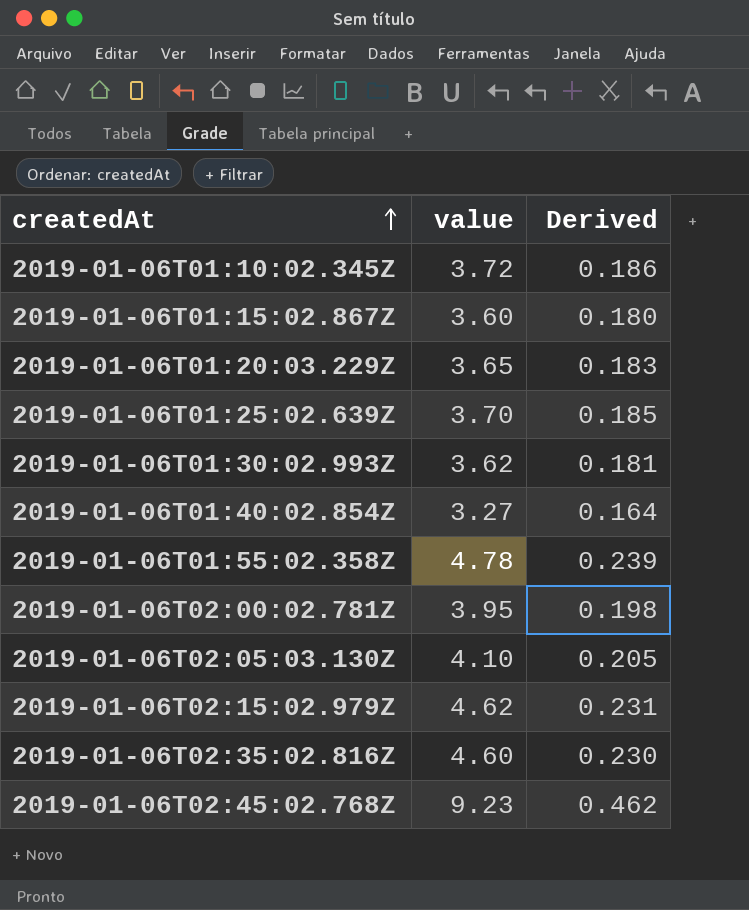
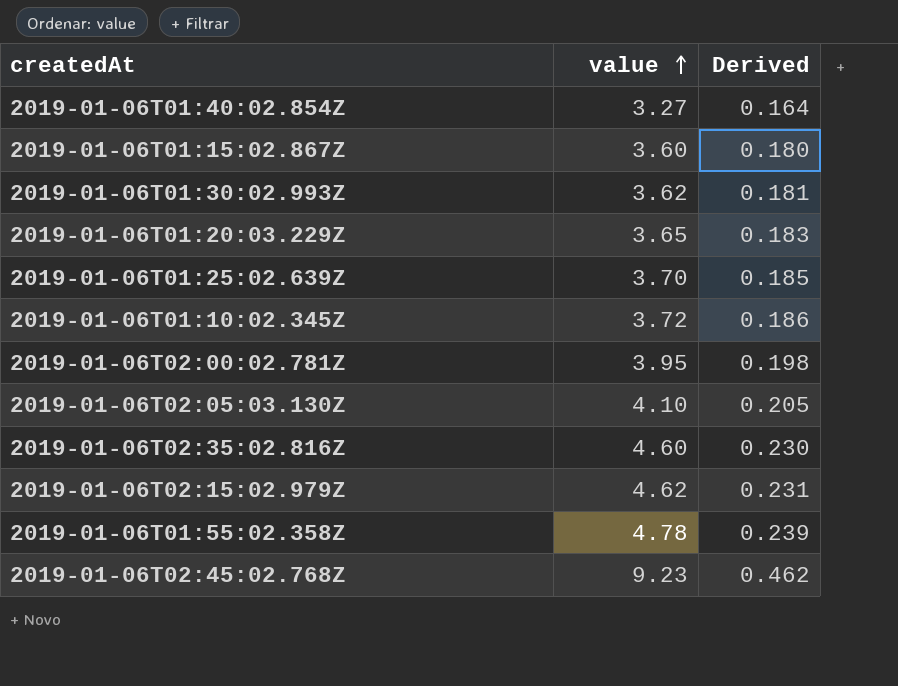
row order: createdAt ascending -> value ascending

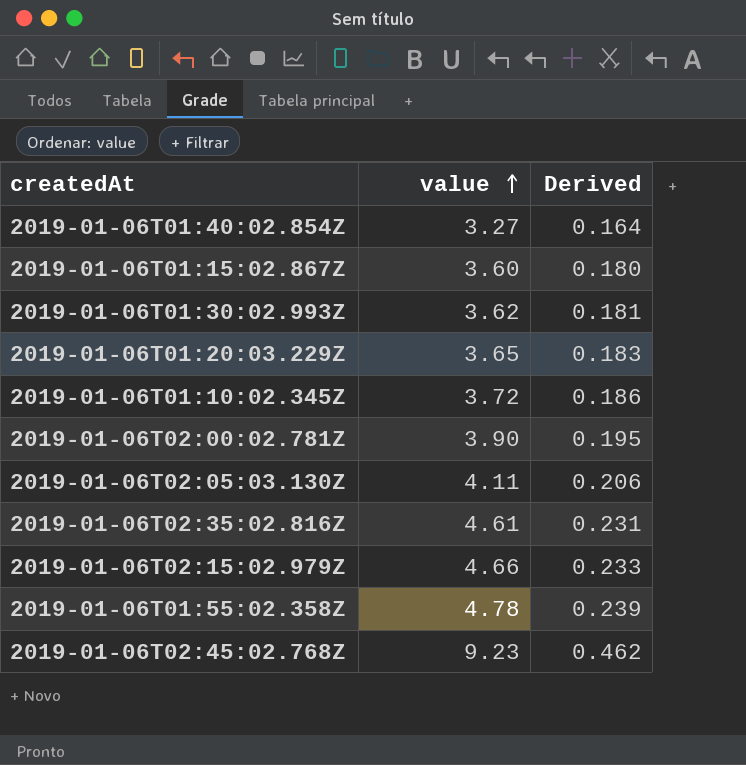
row 2019-01-06T01:25:02.639Z: 3.70 | 0.185 -> none
2019-01-06T02:00:02.781Z | value: 3.95 -> 3.90
2019-01-06T02:00:02.781Z | Derived: 0.198 -> 0.195
2019-01-06T02:05:03.130Z | value: 4.10 -> 4.11
2019-01-06T02:05:03.130Z | Derived: 0.205 -> 0.206
2019-01-06T02:35:02.816Z | value: 4.60 -> 4.61
2019-01-06T02:35:02.816Z | Derived: 0.230 -> 0.231
2019-01-06T02:15:02.979Z | value: 4.62 -> 4.66
2019-01-06T02:15:02.979Z | Derived: 0.231 -> 0.233

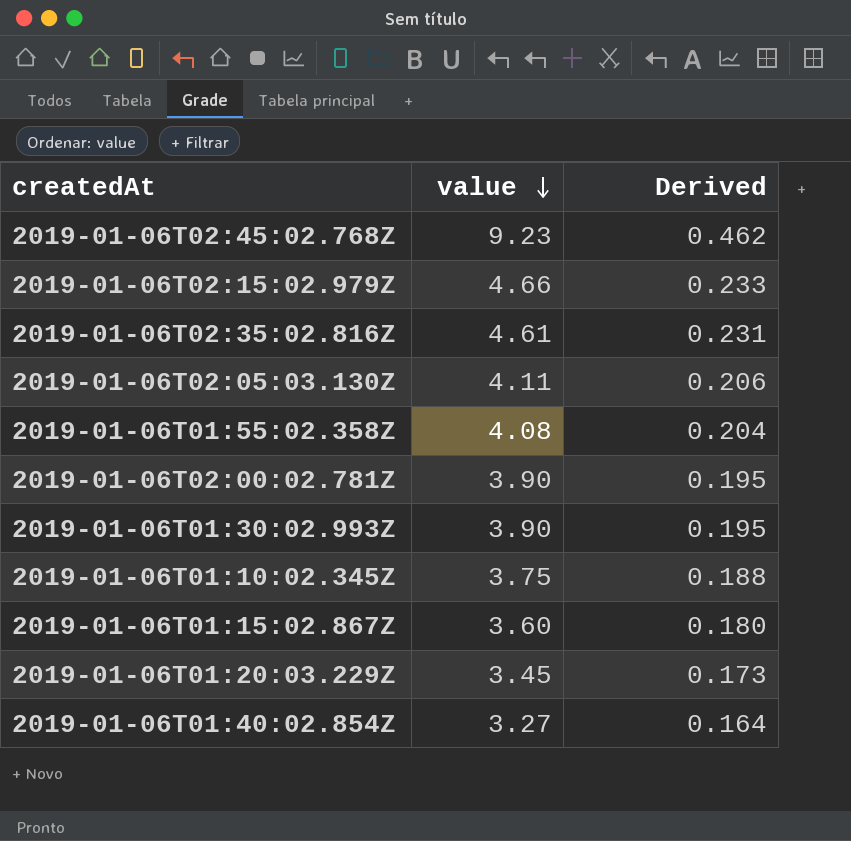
row order: value ascending -> value descending
2019-01-06T01:55:02.358Z | value: 4.78 -> 4.08
2019-01-06T01:55:02.358Z | Derived: 0.239 -> 0.204
2019-01-06T01:30:02.993Z | value: 3.62 -> 3.90
2019-01-06T01:30:02.993Z | Derived: 0.181 -> 0.195
2019-01-06T01:10:02.345Z | value: 3.72 -> 3.75
2019-01-06T01:10:02.345Z | Derived: 0.186 -> 0.188
2019-01-06T01:20:03.229Z | value: 3.65 -> 3.45
2019-01-06T01:20:03.229Z | Derived: 0.183 -> 0.173

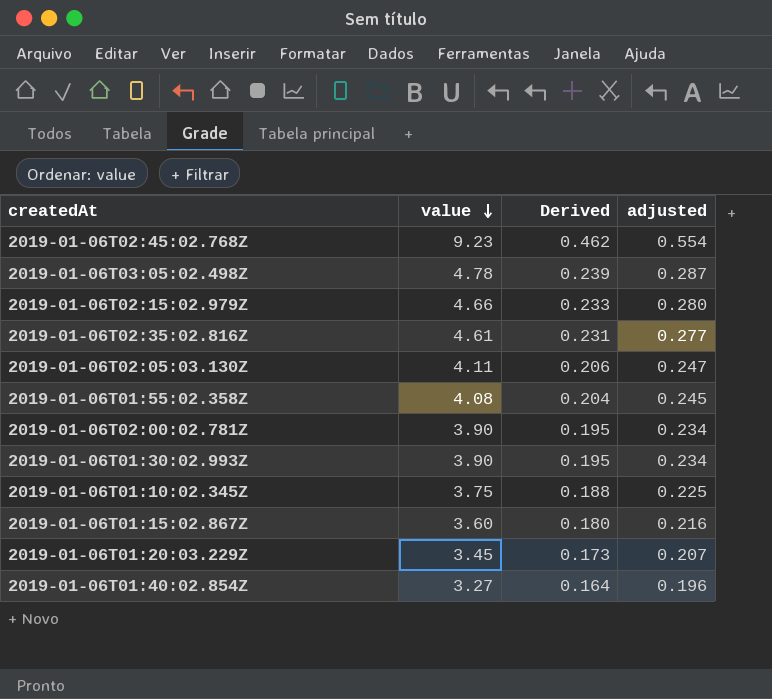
column adjusted | formula: none -> [value] * 0.06
row 2019-01-06T03:05:02.498Z: none -> 4.78 | 0.239 | 0.287

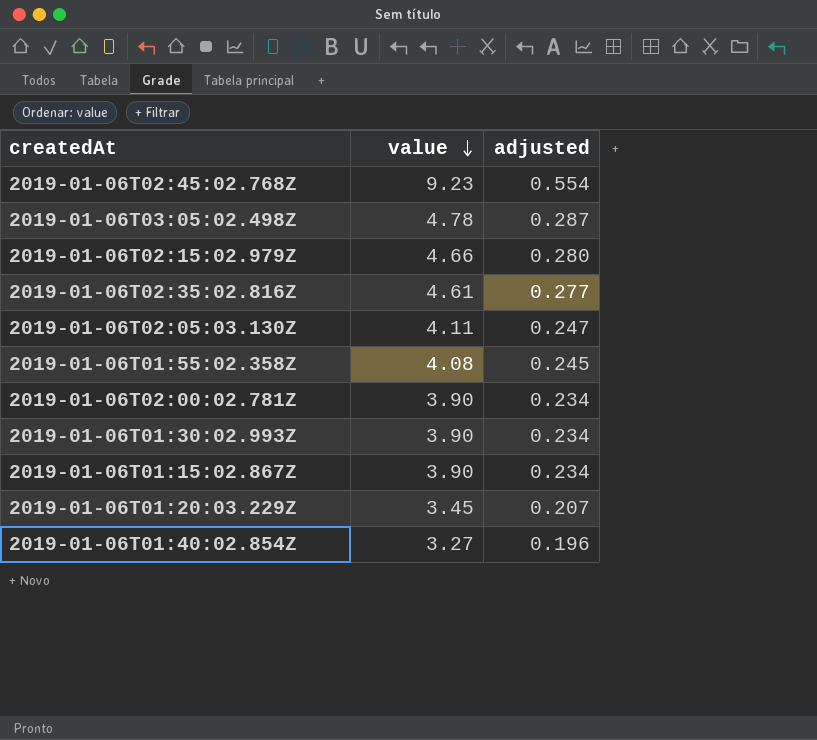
column Derived | formula: [value] * 0.05 -> none
row 2019-01-06T01:10:02.345Z: 3.75 | 0.188 | 0.225 -> none
2019-01-06T01:15:02.867Z | value: 3.60 -> 3.90
2019-01-06T01:15:02.867Z | adjusted: 0.216 -> 0.234

